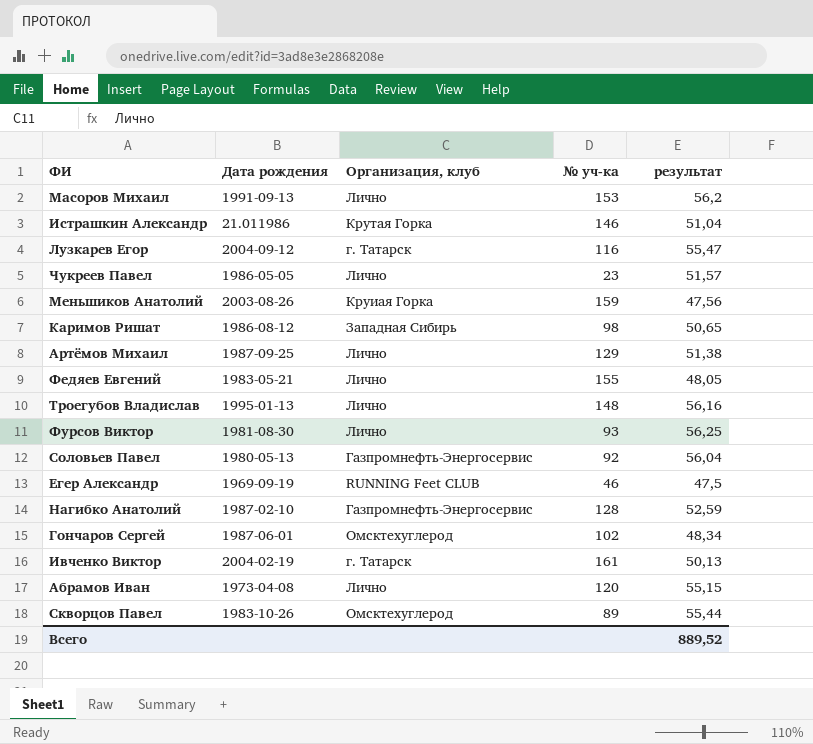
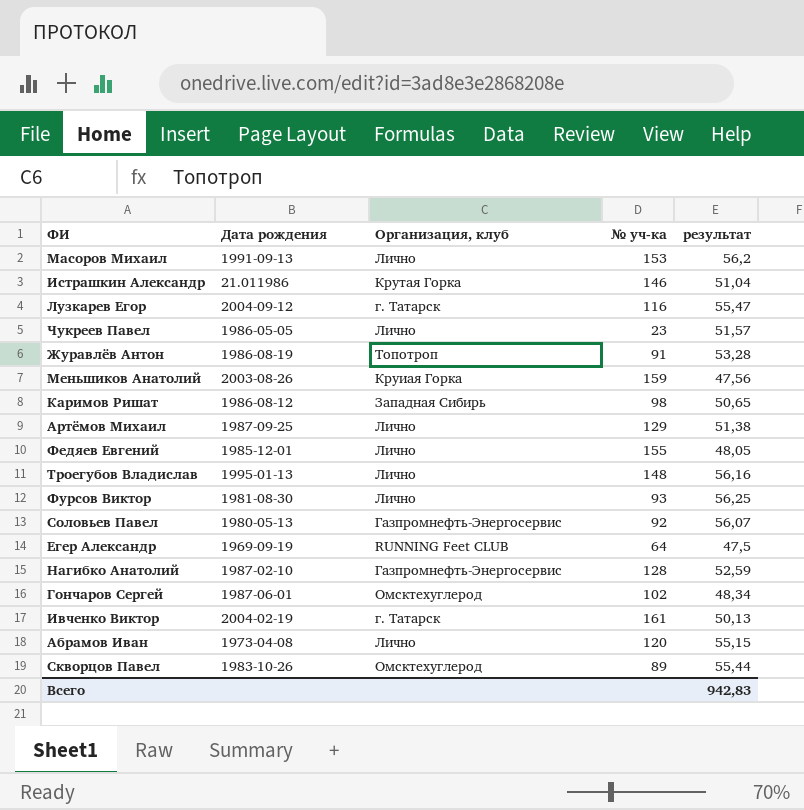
row Журавлёв Антон: none -> 1986-08-19 | Топотроп | 91 | 53,28
Федяев Евгений | Дата рождения: 1983-05-21 -> 1985-12-01
Соловьев Павел | результат: 56,04 -> 56,07
Егер Александр | № уч-ка: 46 -> 64
Всего | результат: 889,52 -> 942,83

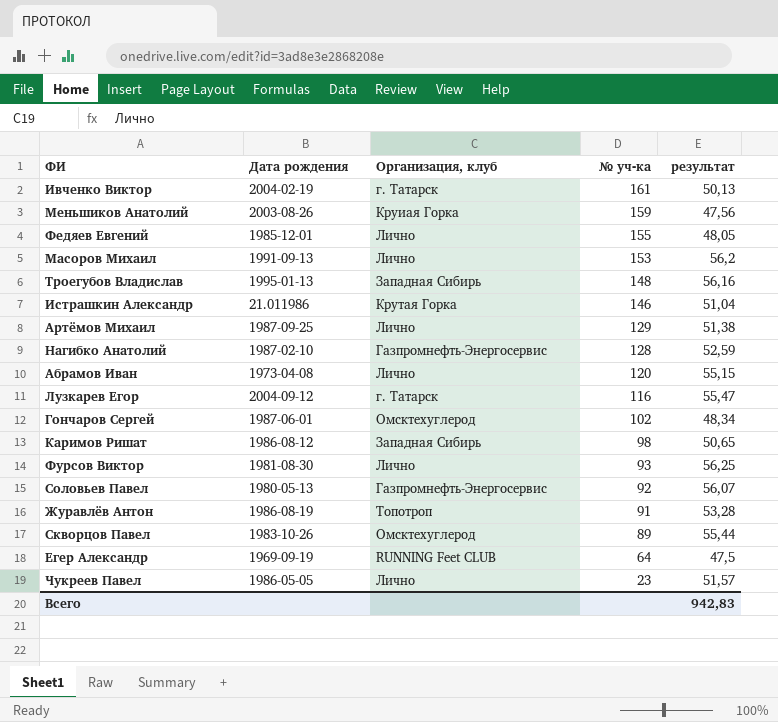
row order: none -> № уч-ка descending
Троегубов Владислав | Организация, клуб: Лично -> Западная Сибирь

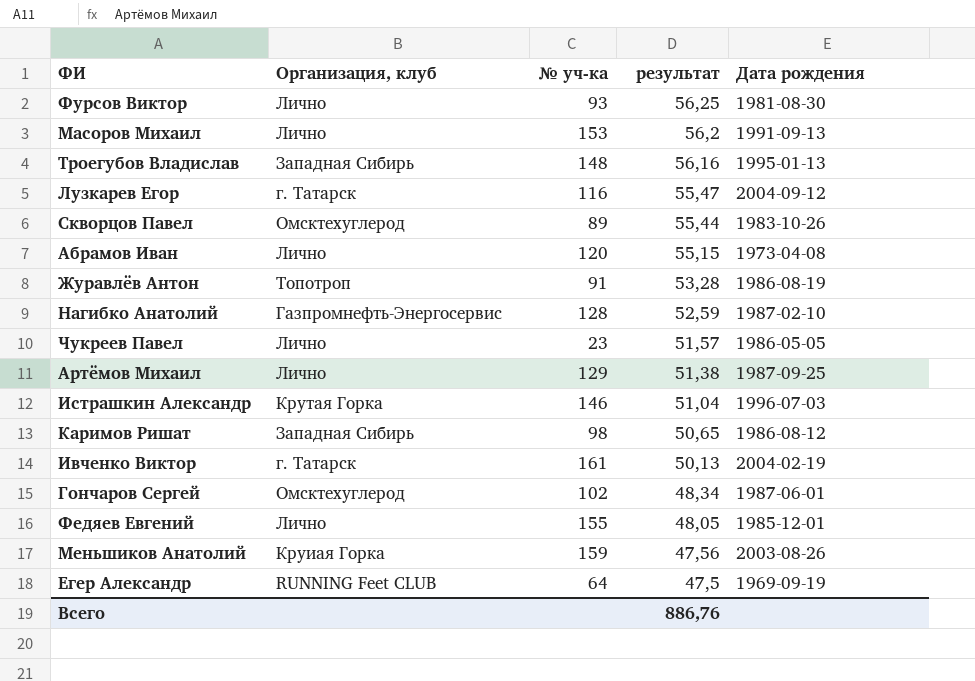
row order: № уч-ка descending -> результат descending
column Дата рождения | position: 2 -> 5
row Соловьев Павел: 1980-05-13 | Газпромнефть-Энергосервис | 92 | 56,07 -> none
Истрашкин Александр | Дата рождения: 21.011986 -> 1996-07-03
Всего | результат: 942,83 -> 886,76

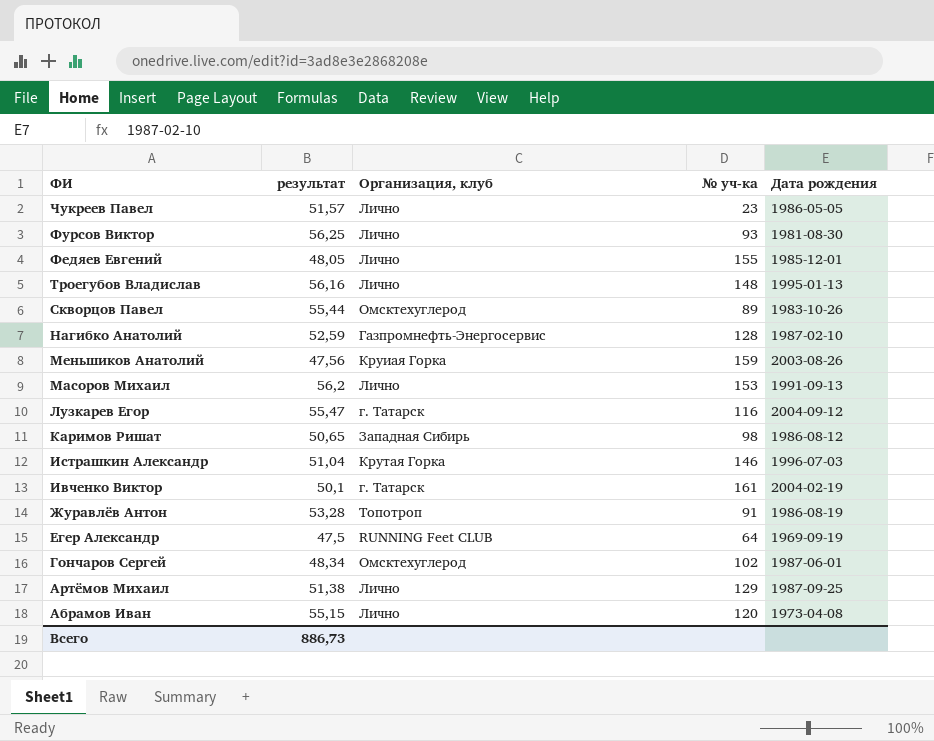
row order: результат descending -> ФИ descending
column результат | position: 4 -> 2
Троегубов Владислав | Организация, клуб: Западная Сибирь -> Лично
Ивченко Виктор | результат: 50,13 -> 50,1
Всего | результат: 886,76 -> 886,73

